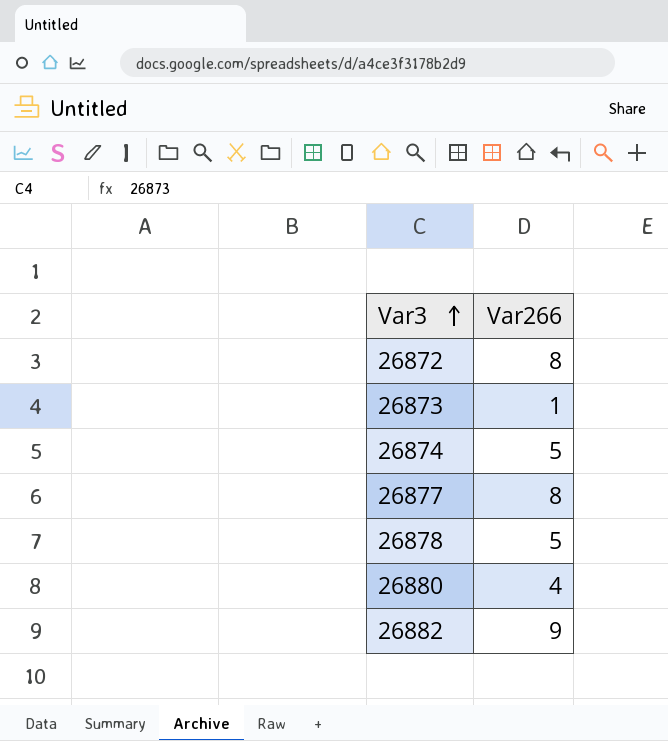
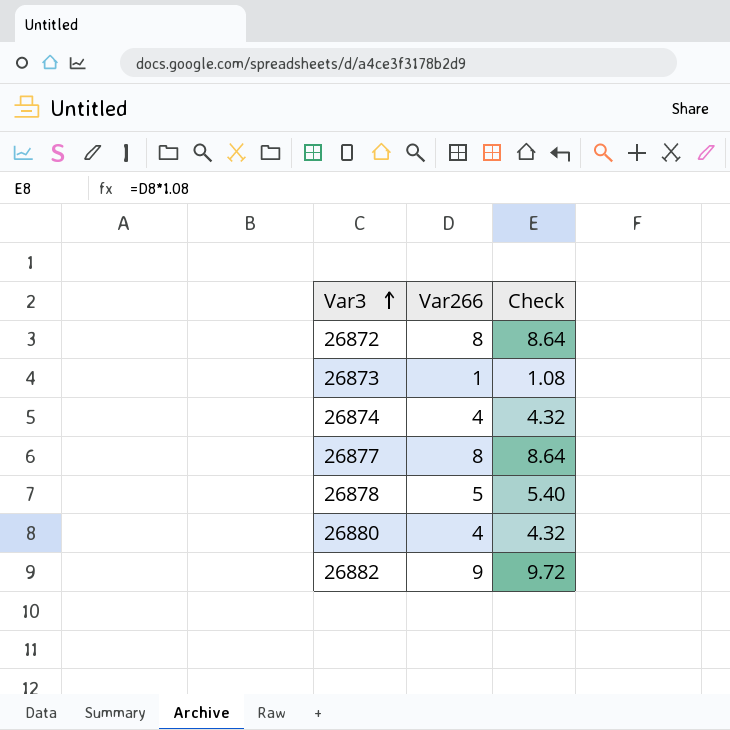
column Check | formula: none -> [Var266] * 1.08
26874 | Var266: 5 -> 4

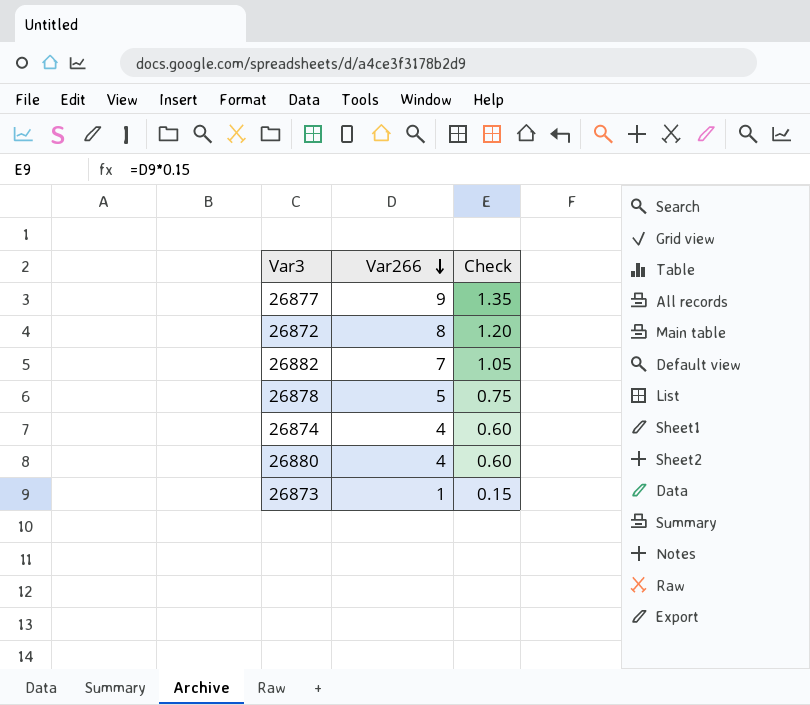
row order: Var3 ascending -> Var266 descending
column Check | formula: [Var266] * 1.08 -> [Var266] * 0.15
26877 | Var266: 8 -> 9
26882 | Var266: 9 -> 7

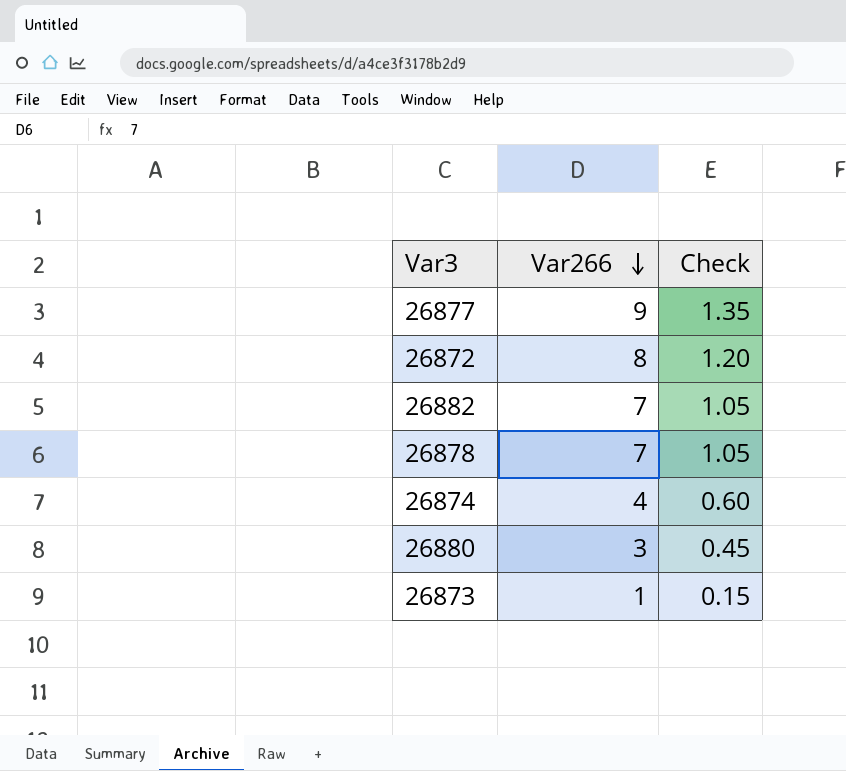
26878 | Var266: 5 -> 7
26878 | Check: 0.75 -> 1.05
26880 | Var266: 4 -> 3
26880 | Check: 0.60 -> 0.45

